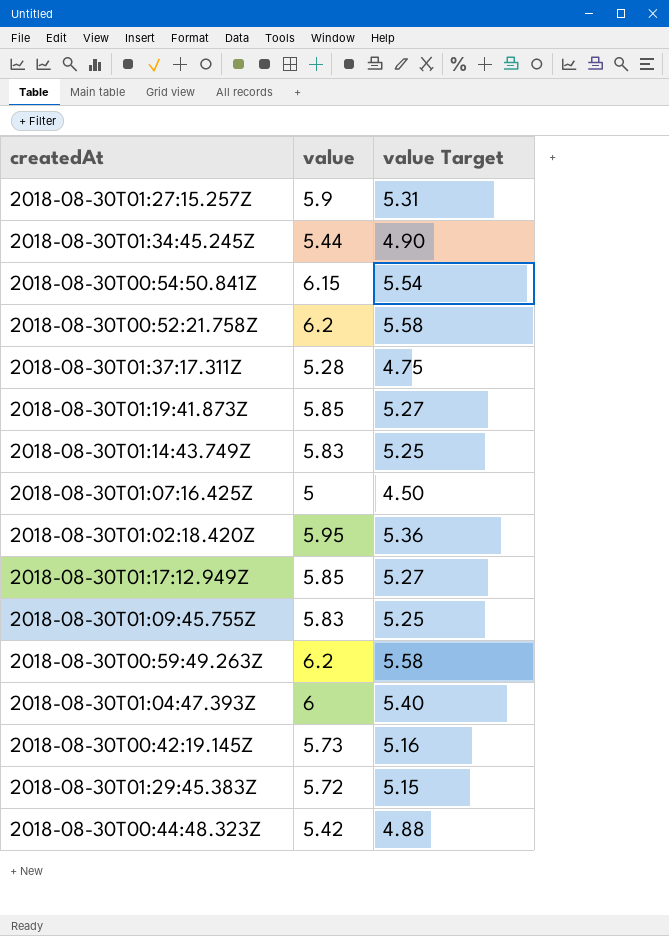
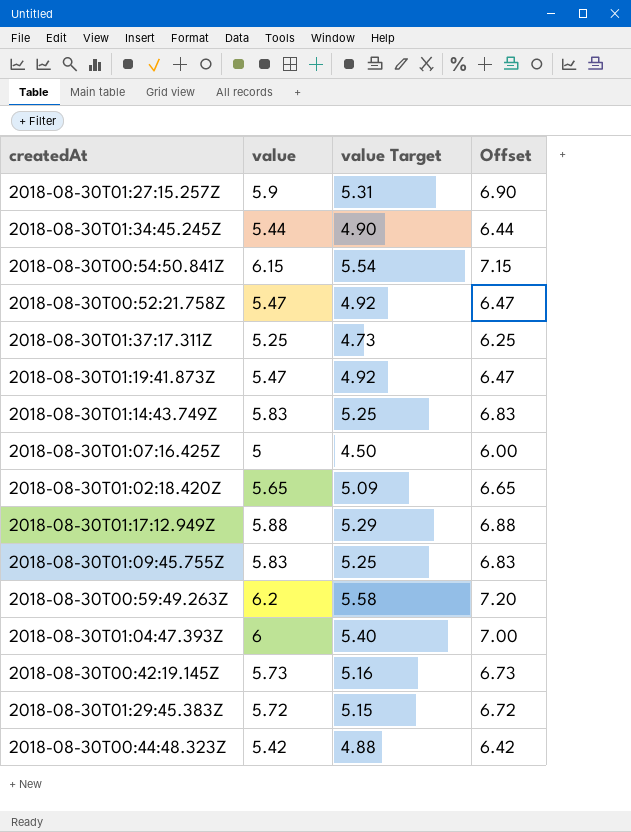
column Offset | formula: none -> [value] + 1
2018-08-30T00:52:21.758Z | value: 6.2 -> 5.47
2018-08-30T00:52:21.758Z | value Target: 5.58 -> 4.92
2018-08-30T01:37:17.311Z | value: 5.28 -> 5.25
2018-08-30T01:37:17.311Z | value Target: 4.75 -> 4.73
2018-08-30T01:19:41.873Z | value: 5.85 -> 5.47
2018-08-30T01:19:41.873Z | value Target: 5.27 -> 4.92
2018-08-30T01:02:18.420Z | value: 5.95 -> 5.65
2018-08-30T01:02:18.420Z | value Target: 5.36 -> 5.09
2018-08-30T01:17:12.949Z | value: 5.85 -> 5.88
2018-08-30T01:17:12.949Z | value Target: 5.27 -> 5.29

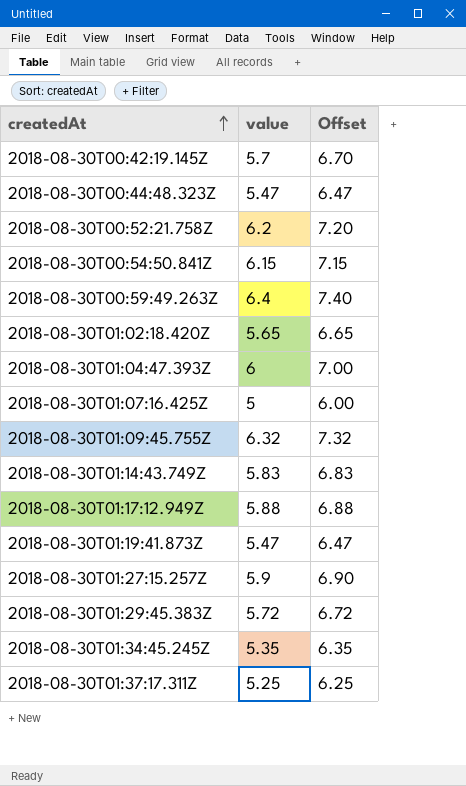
row order: none -> createdAt ascending
column value Target | formula: [value] * 0.9 -> none
2018-08-30T00:42:19.145Z | value: 5.73 -> 5.7
2018-08-30T00:42:19.145Z | Offset: 6.73 -> 6.70
2018-08-30T00:44:48.323Z | value: 5.42 -> 5.47
2018-08-30T00:44:48.323Z | Offset: 6.42 -> 6.47
2018-08-30T00:52:21.758Z | value: 5.47 -> 6.2
2018-08-30T00:52:21.758Z | Offset: 6.47 -> 7.20
2018-08-30T00:59:49.263Z | value: 6.2 -> 6.4
2018-08-30T00:59:49.263Z | Offset: 7.20 -> 7.40
2018-08-30T01:09:45.755Z | value: 5.83 -> 6.32
2018-08-30T01:09:45.755Z | Offset: 6.83 -> 7.32
2018-08-30T01:34:45.245Z | value: 5.44 -> 5.35
2018-08-30T01:34:45.245Z | Offset: 6.44 -> 6.35

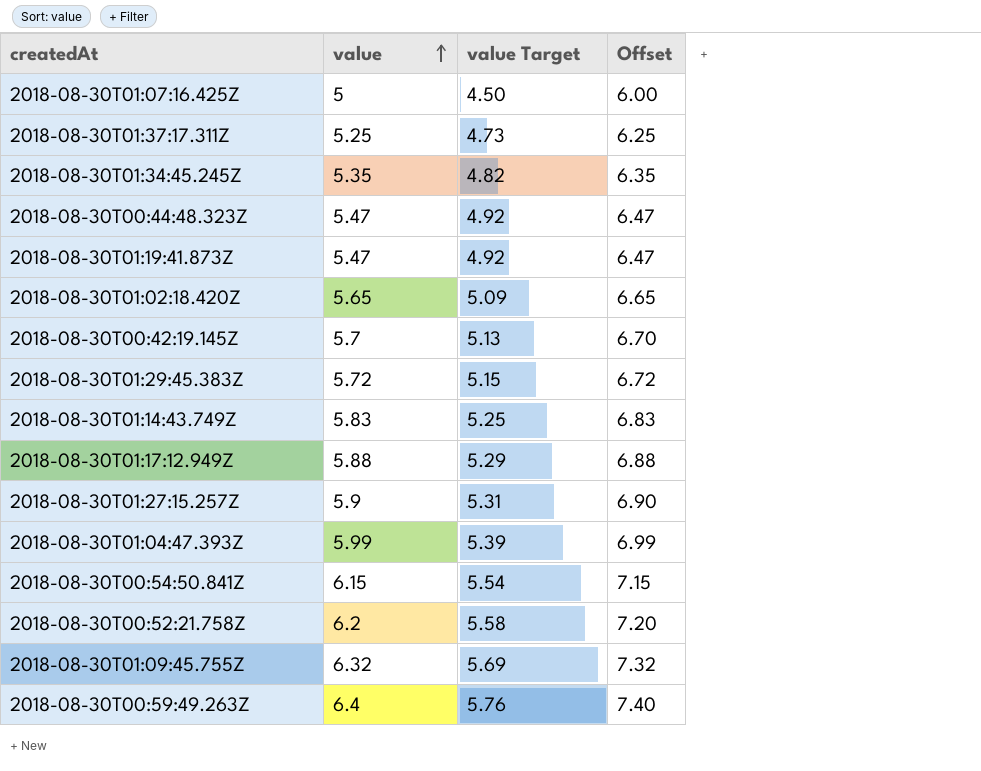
row order: createdAt ascending -> value ascending
column value Target | formula: none -> [value] * 0.9
2018-08-30T01:04:47.393Z | value: 6 -> 5.99
2018-08-30T01:04:47.393Z | Offset: 7.00 -> 6.99

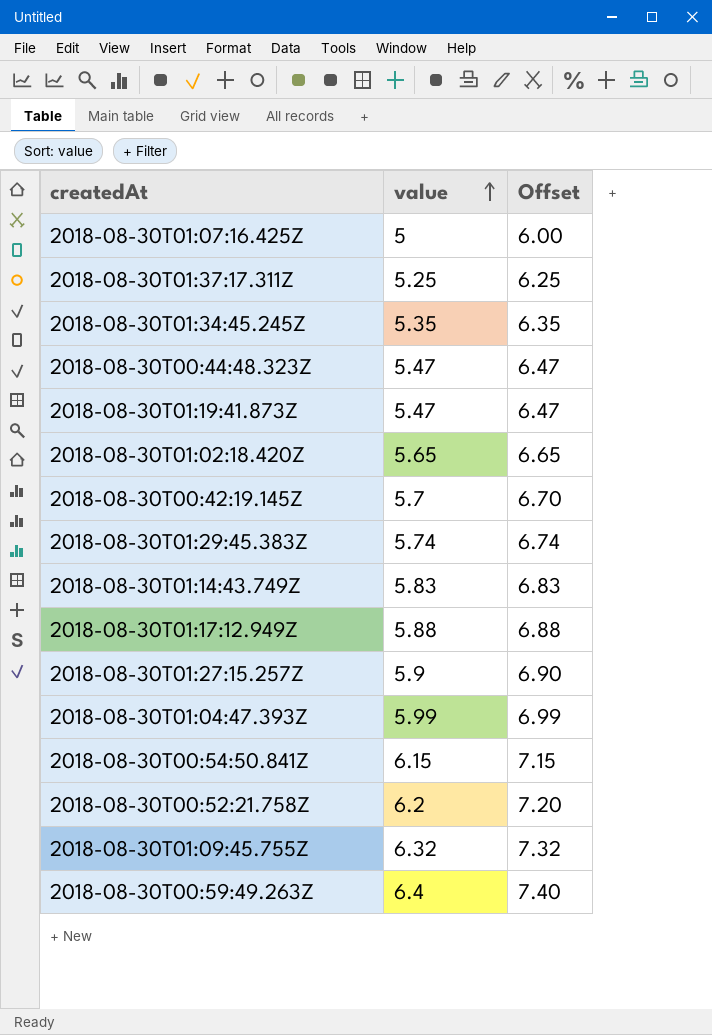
column value Target | formula: [value] * 0.9 -> none
2018-08-30T01:29:45.383Z | value: 5.72 -> 5.74
2018-08-30T01:29:45.383Z | Offset: 6.72 -> 6.74

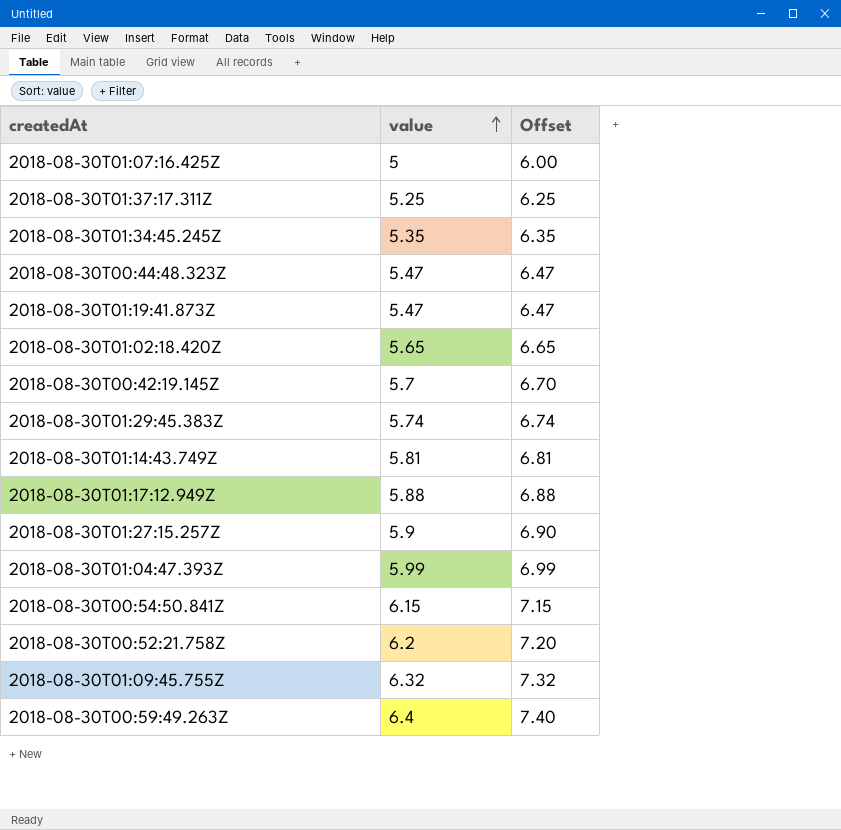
2018-08-30T01:14:43.749Z | value: 5.83 -> 5.81
2018-08-30T01:14:43.749Z | Offset: 6.83 -> 6.81

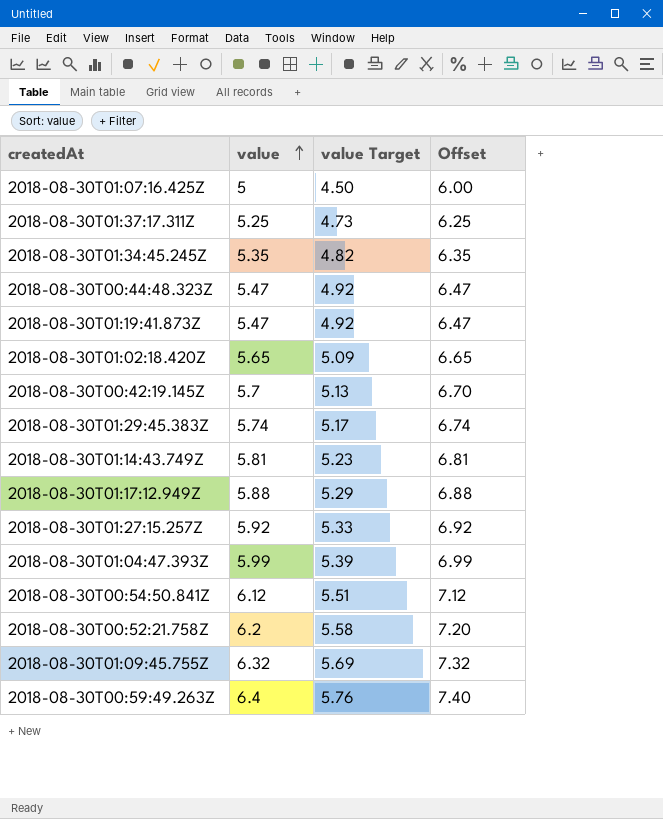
column value Target | formula: none -> [value] * 0.9
2018-08-30T01:27:15.257Z | value: 5.9 -> 5.92
2018-08-30T01:27:15.257Z | Offset: 6.90 -> 6.92
2018-08-30T00:54:50.841Z | value: 6.15 -> 6.12
2018-08-30T00:54:50.841Z | Offset: 7.15 -> 7.12

